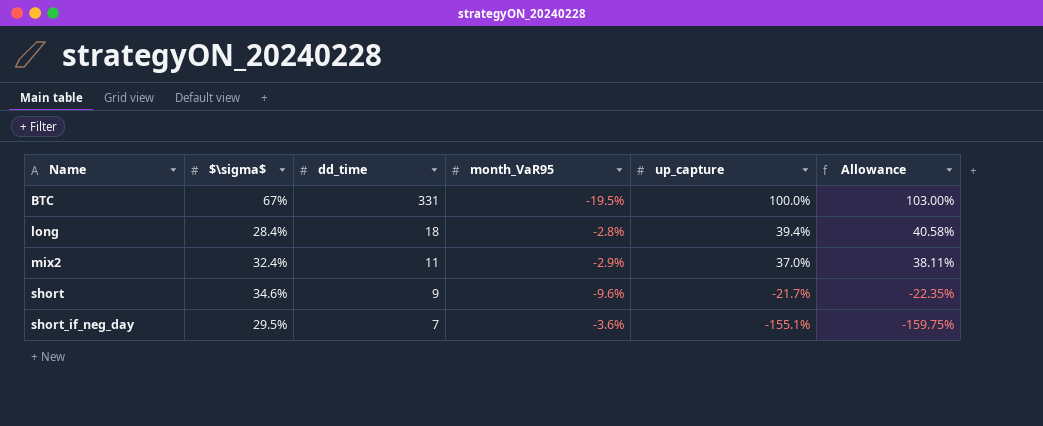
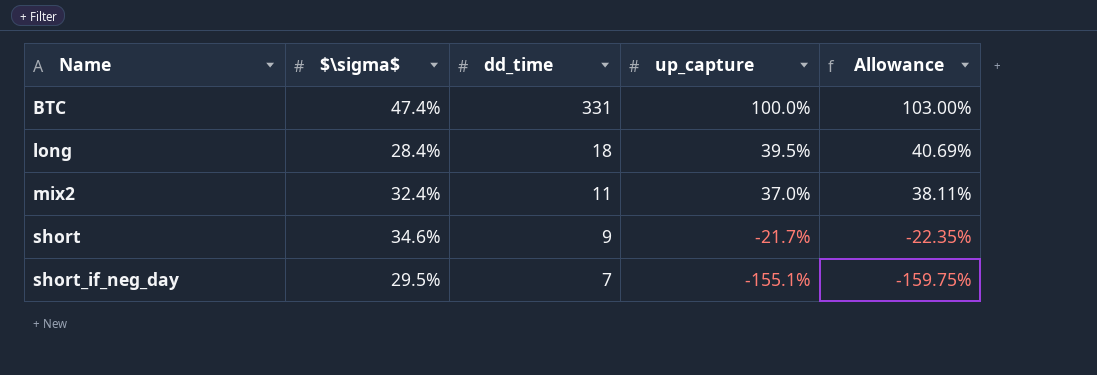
column month_VaR95 | position: 4 -> none
BTC | $\sigma$: 67% -> 47.4%
long | up_capture: 39.4% -> 39.5%
long | Allowance: 40.58% -> 40.69%

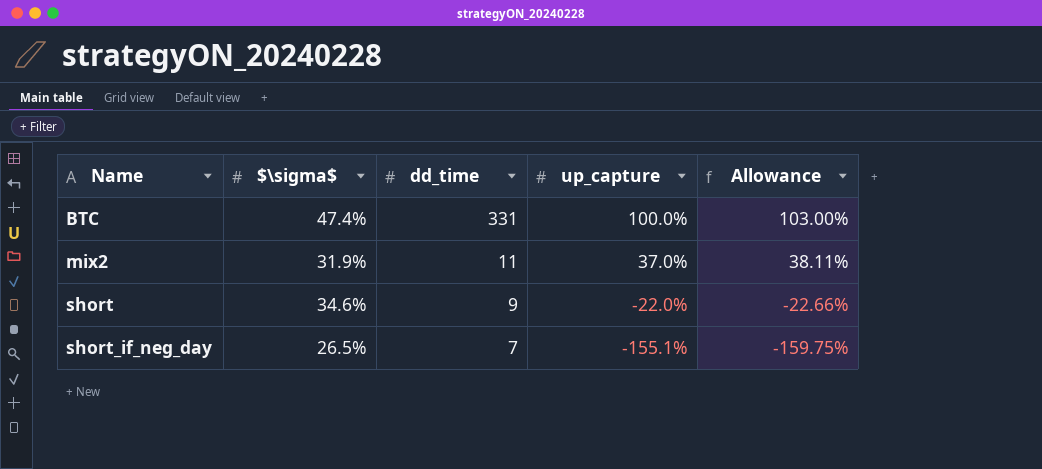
row long: 28.4% | 18 | 39.5% | 40.69% -> none
mix2 | $\sigma$: 32.4% -> 31.9%
short | up_capture: -21.7% -> -22.0%
short | Allowance: -22.35% -> -22.66%
short_if_neg_day | $\sigma$: 29.5% -> 26.5%

